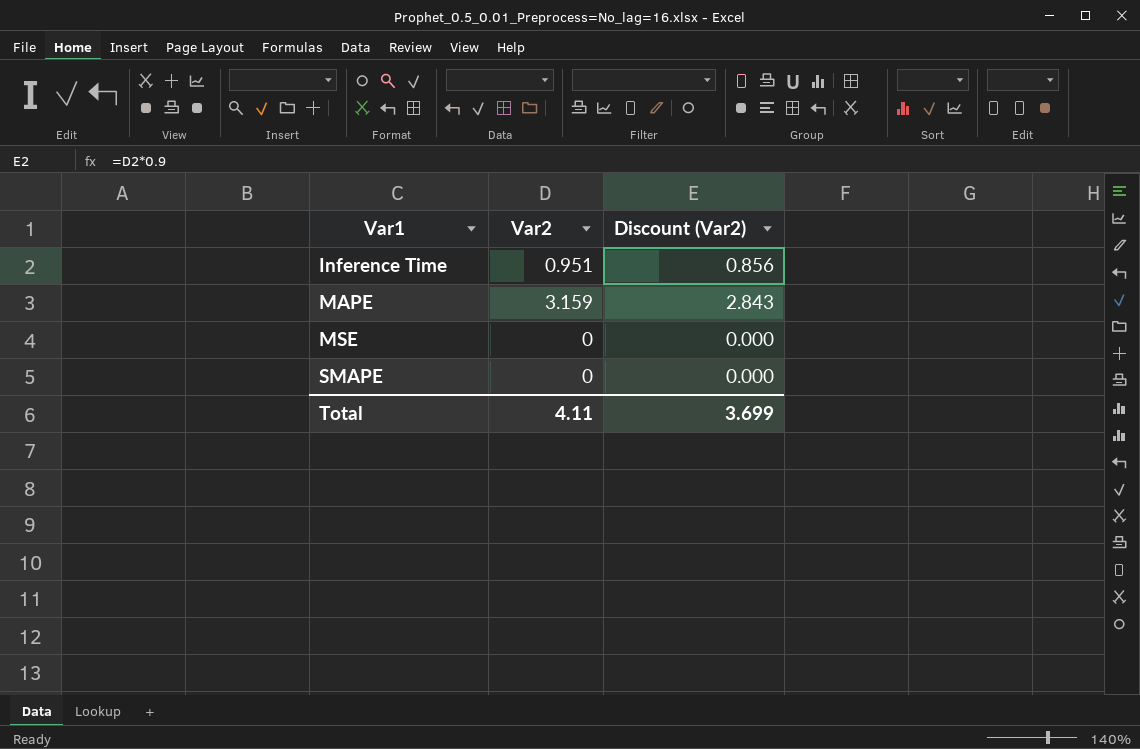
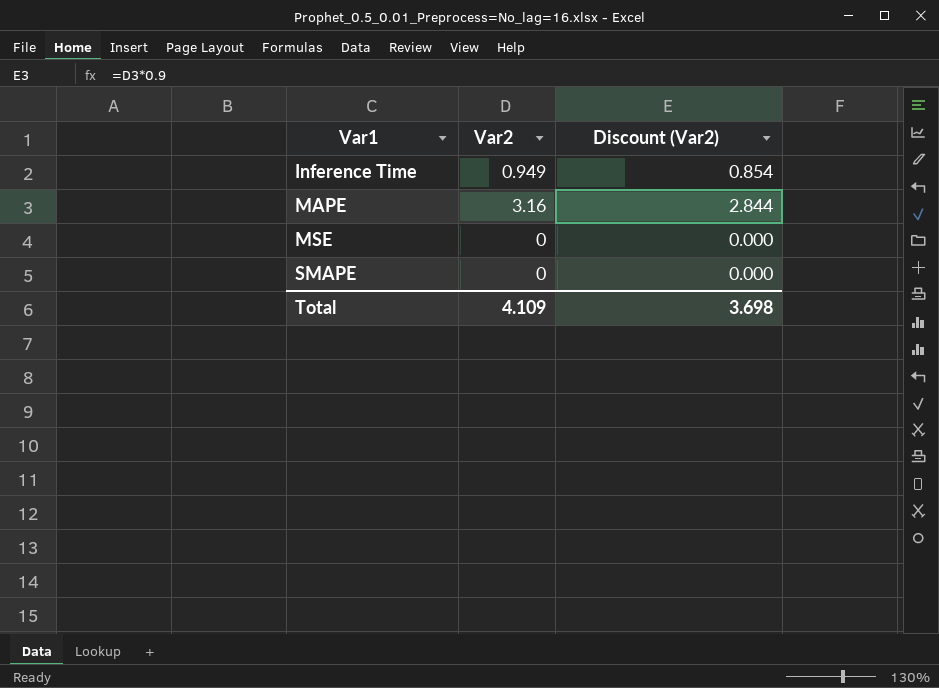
Inference Time | Var2: 0.951 -> 0.949
Inference Time | Discount (Var2): 0.856 -> 0.854
MAPE | Var2: 3.159 -> 3.16
MAPE | Discount (Var2): 2.843 -> 2.844
Total | Var2: 4.11 -> 4.109
Total | Discount (Var2): 3.699 -> 3.698

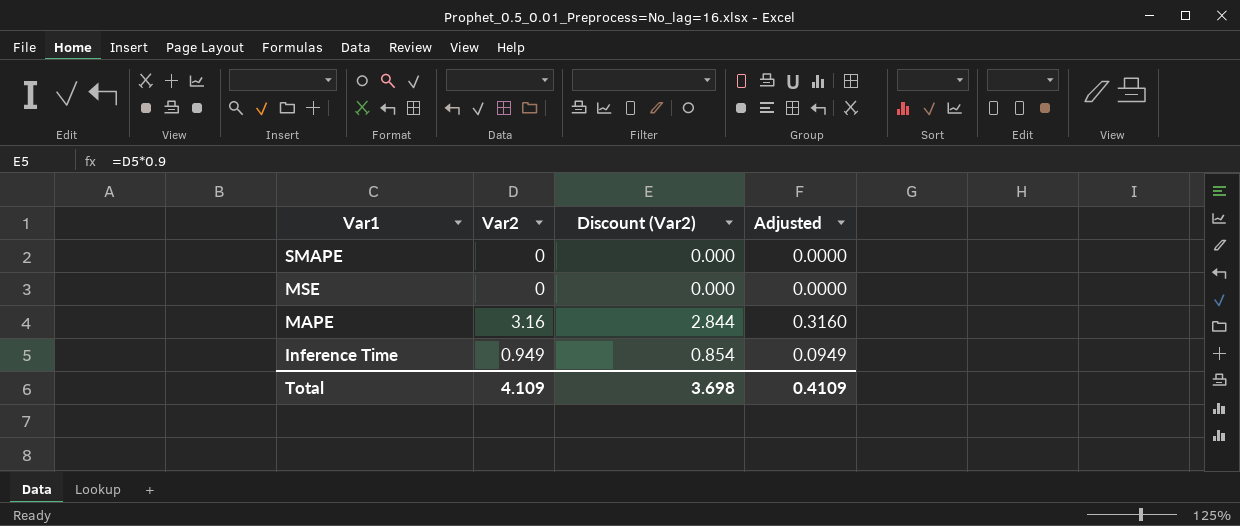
row order: Var1 ascending -> Var1 descending
column Adjusted | formula: none -> [Var2] * 0.1

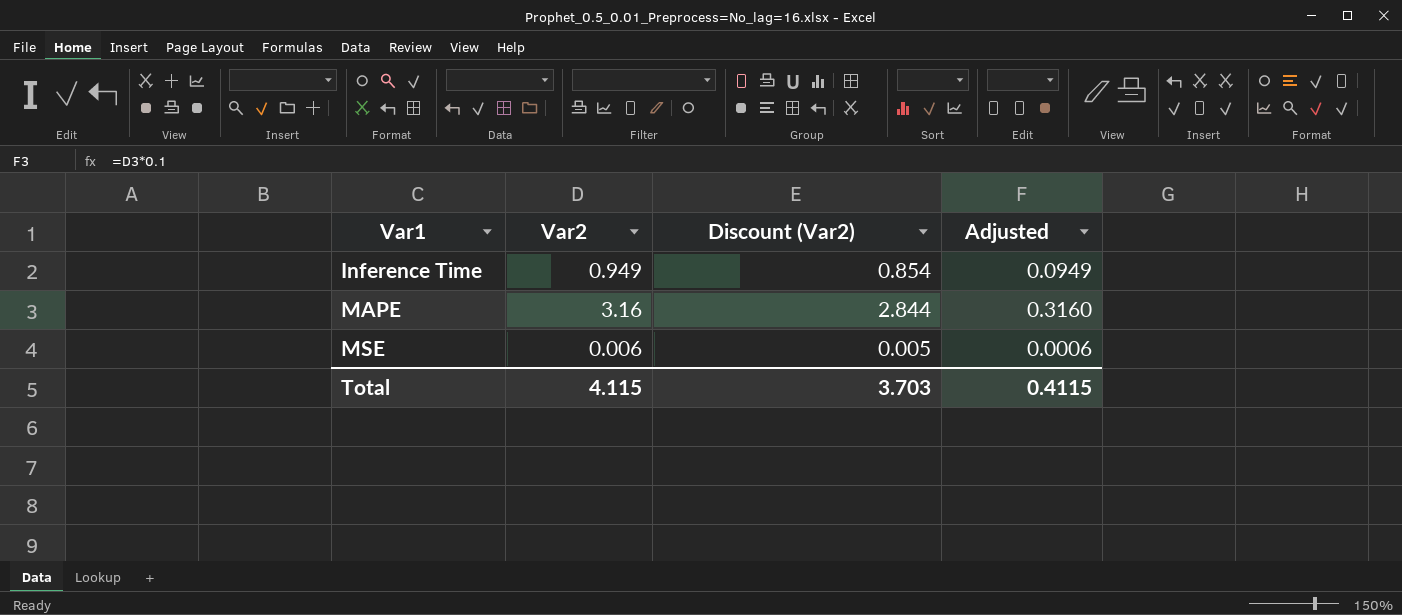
row order: Var1 descending -> Var1 ascending
row SMAPE: 0 | 0.000 | 0.0000 -> none
MSE | Var2: 0 -> 0.006
MSE | Discount (Var2): 0.000 -> 0.005
MSE | Adjusted: 0.0000 -> 0.0006
Total | Var2: 4.109 -> 4.115
Total | Discount (Var2): 3.698 -> 3.703
Total | Adjusted: 0.4109 -> 0.4115

